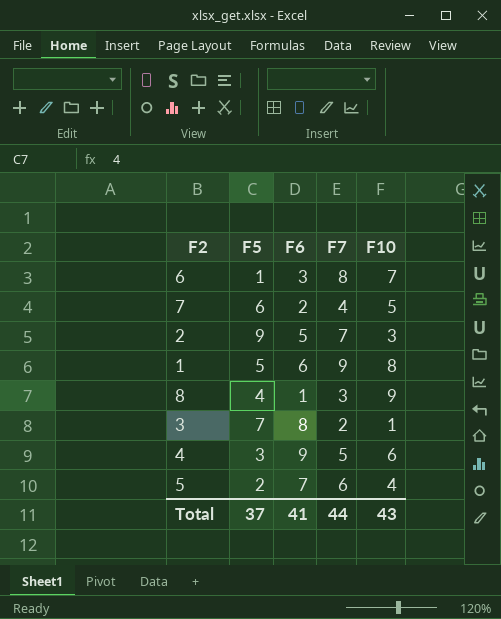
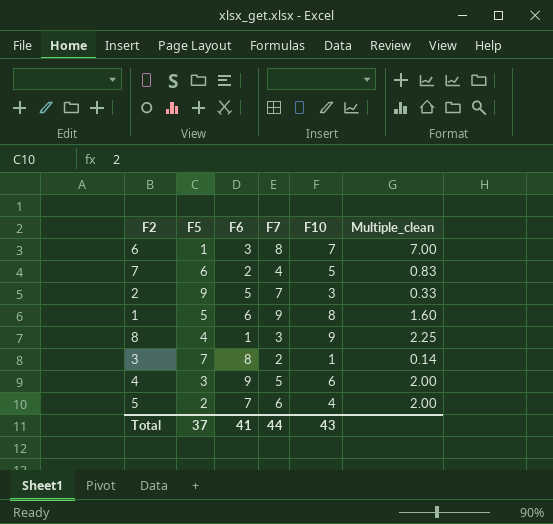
column Multiple_clean | formula: none -> [F10] / [F5]

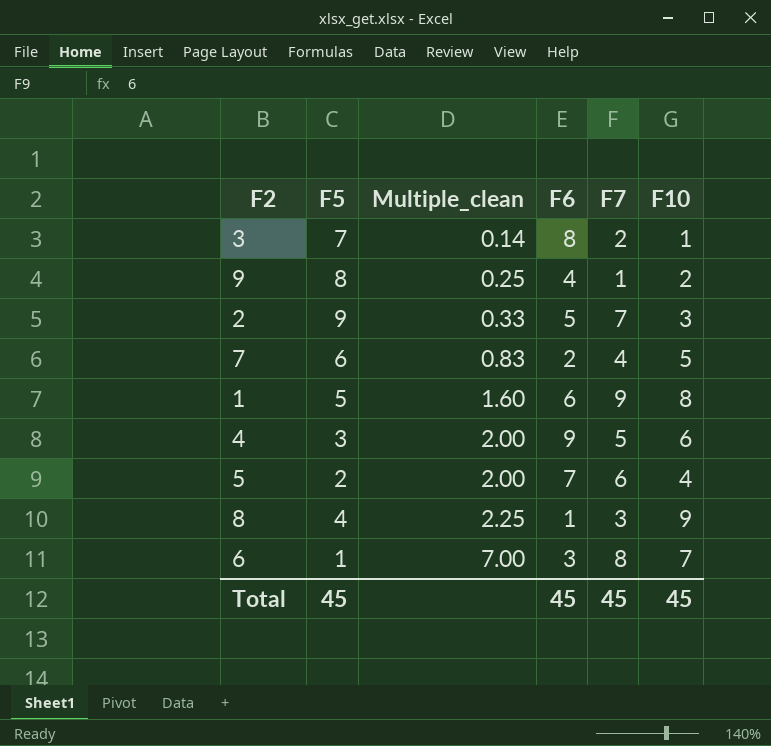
row order: none -> Multiple_clean ascending
column Multiple_clean | position: 6 -> 3
row 9: none -> 8 | 0.25 | 4 | 1 | 2
Total | F5: 37 -> 45
Total | F6: 41 -> 45
Total | F7: 44 -> 45
Total | F10: 43 -> 45

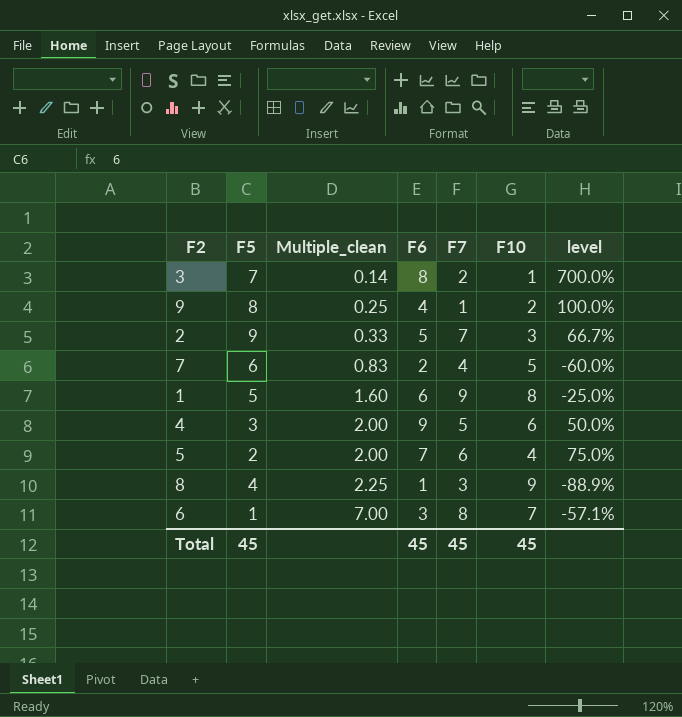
column level | formula: none -> ([F6] - [F10]) / [F10]

